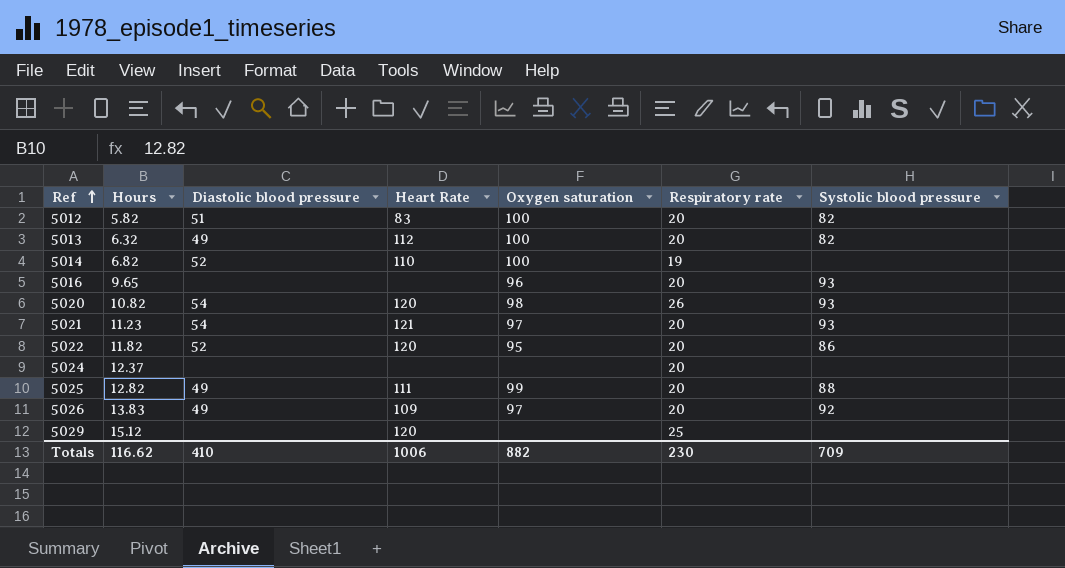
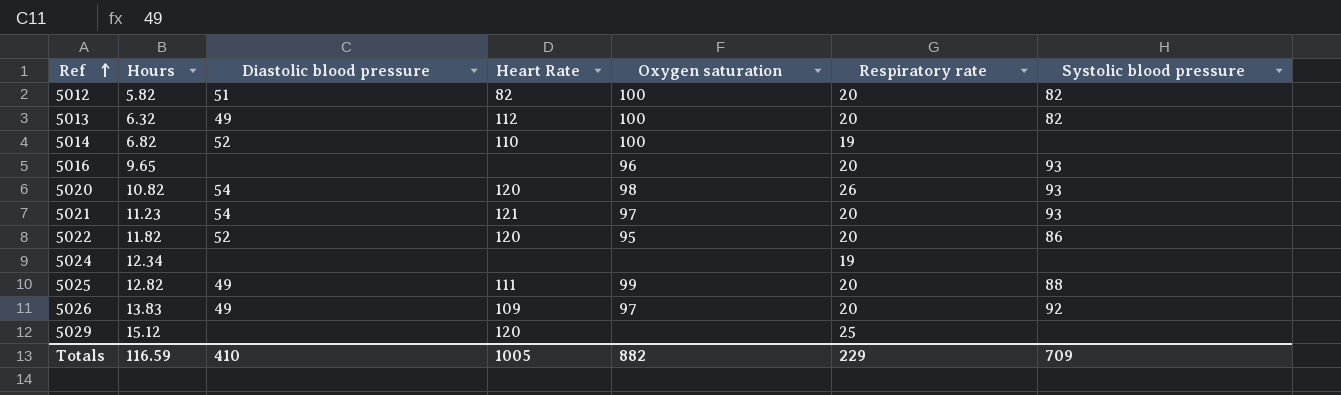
5012 | Heart Rate: 83 -> 82
5024 | Hours: 12.37 -> 12.34
5024 | Respiratory rate: 20 -> 19
Totals | Hours: 116.62 -> 116.59
Totals | Heart Rate: 1006 -> 1005
Totals | Respiratory rate: 230 -> 229

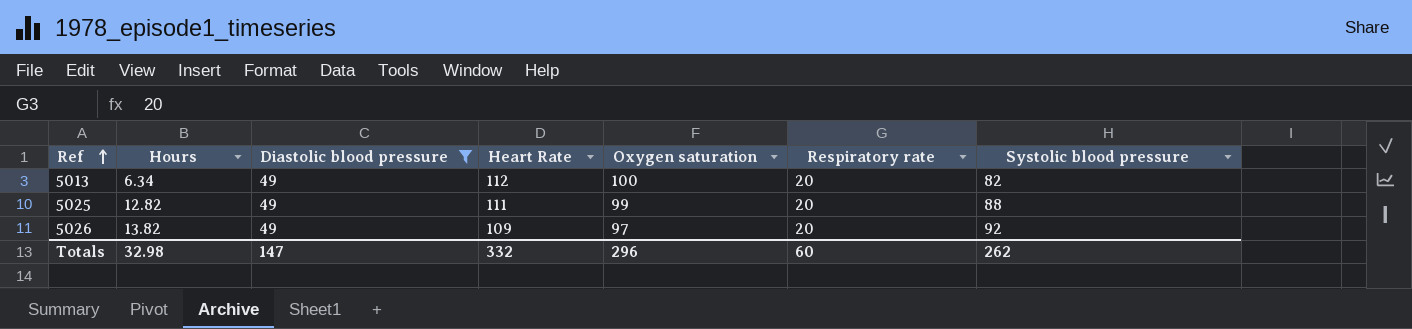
filter: none -> Diastolic blood pressure = 49
5013 | Hours: 6.32 -> 6.34
5026 | Hours: 13.83 -> 13.82
Totals | Hours: 116.59 -> 32.98
Totals | Diastolic blood pressure: 410 -> 147
Totals | Heart Rate: 1005 -> 332
Totals | Oxygen saturation: 882 -> 296
Totals | Respiratory rate: 229 -> 60
Totals | Systolic blood pressure: 709 -> 262

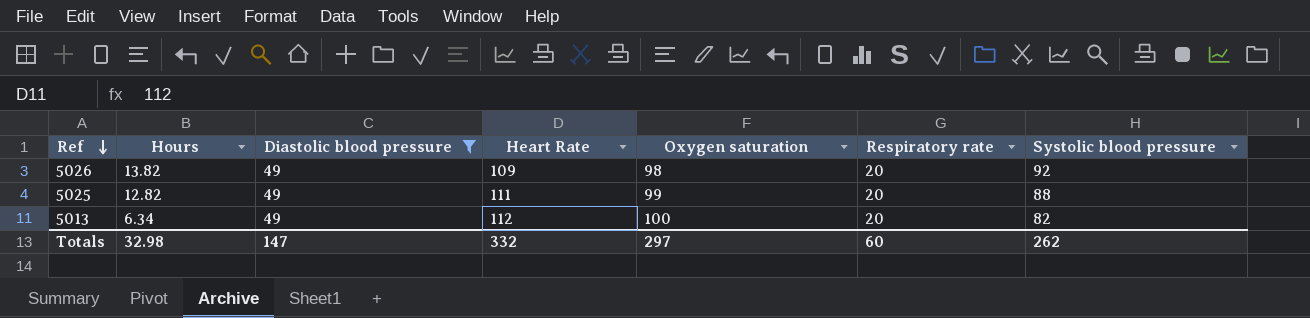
row order: Ref ascending -> Ref descending
5026 | Oxygen saturation: 97 -> 98
Totals | Oxygen saturation: 296 -> 297

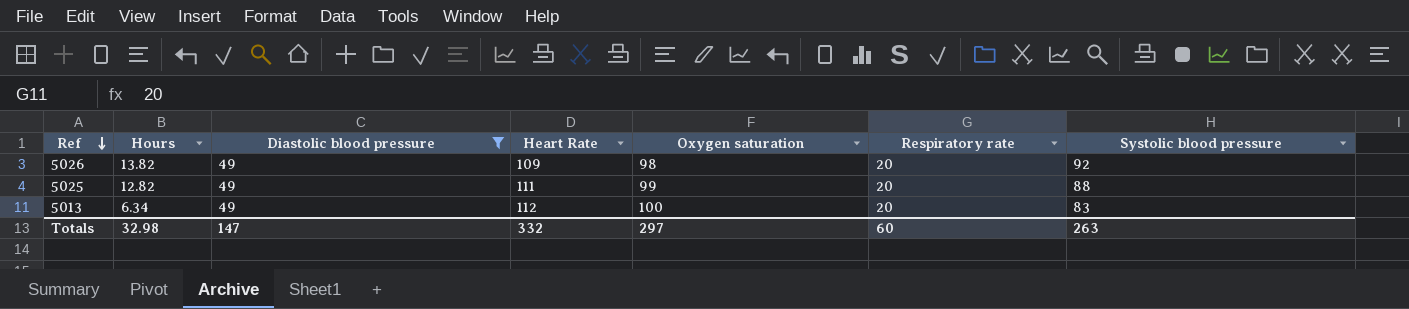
5013 | Systolic blood pressure: 82 -> 83
Totals | Systolic blood pressure: 262 -> 263

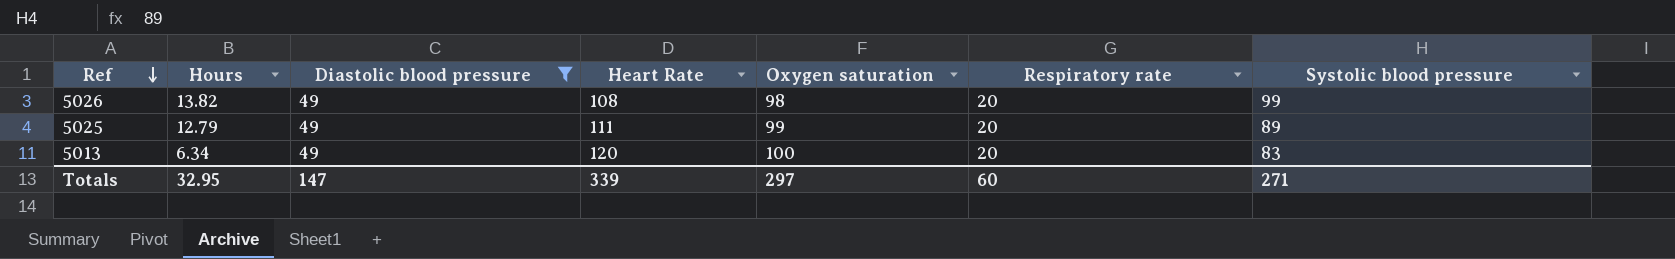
5026 | Heart Rate: 109 -> 108
5026 | Systolic blood pressure: 92 -> 99
5025 | Hours: 12.82 -> 12.79
5025 | Systolic blood pressure: 88 -> 89
5013 | Heart Rate: 112 -> 120
Totals | Hours: 32.98 -> 32.95
Totals | Heart Rate: 332 -> 339
Totals | Systolic blood pressure: 263 -> 271

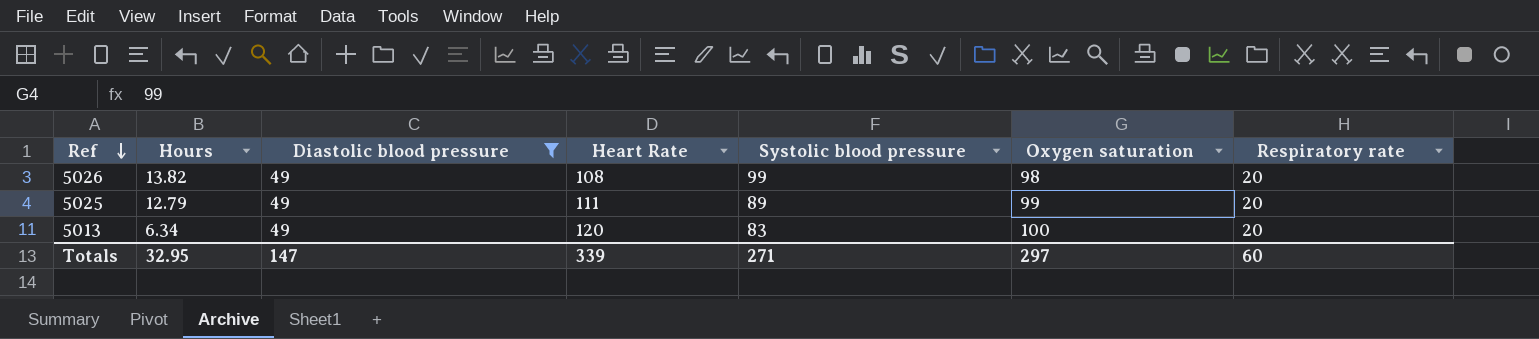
column Systolic blood pressure | position: 7 -> 5

